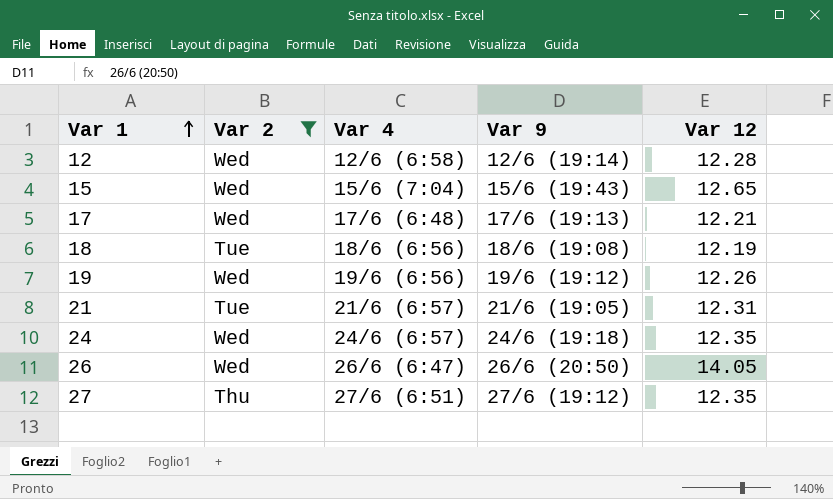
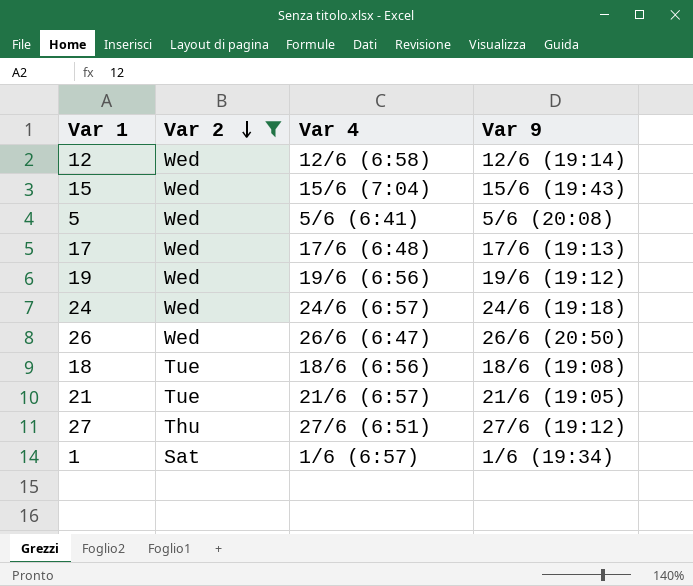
row order: Var 1 ascending -> Var 2 descending
column Var 12 | position: 5 -> none
row 5: none -> Wed | 5/6 (6:41) | 5/6 (20:08)
row 1: none -> Sat | 1/6 (6:57) | 1/6 (19:34)

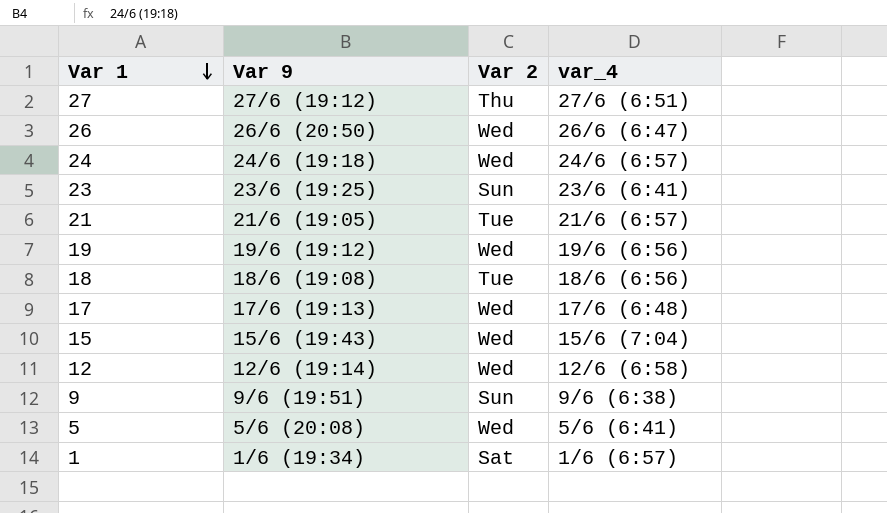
filter: Var 2 != Sun -> none
row order: Var 2 descending -> Var 1 descending
column Var 9 | position: 4 -> 2
column name: Var 4 -> var_4

